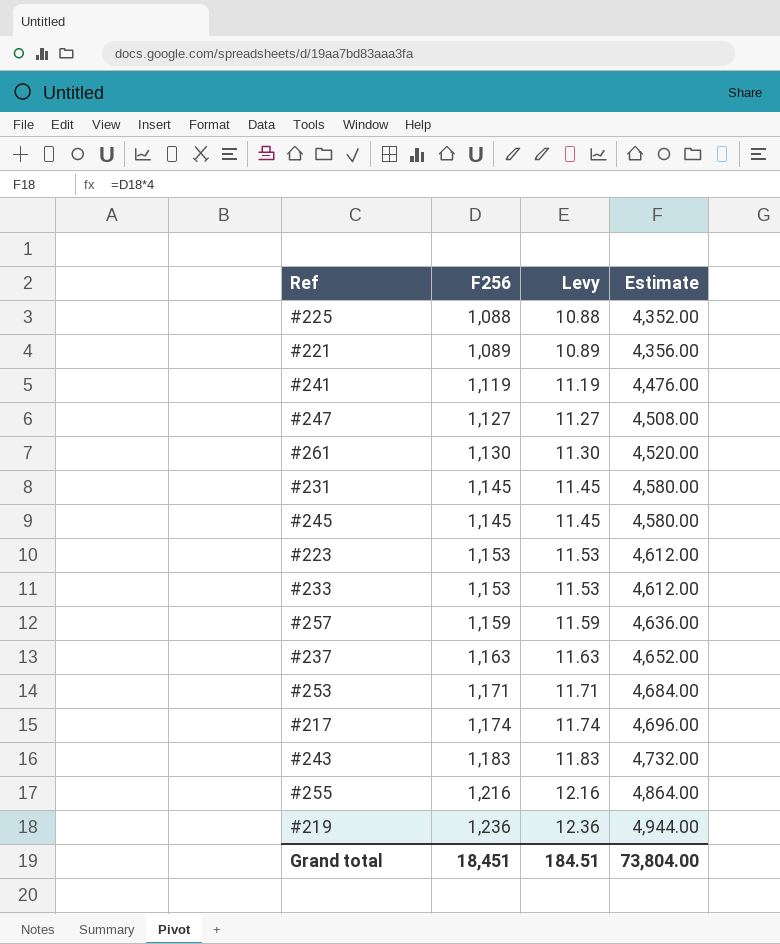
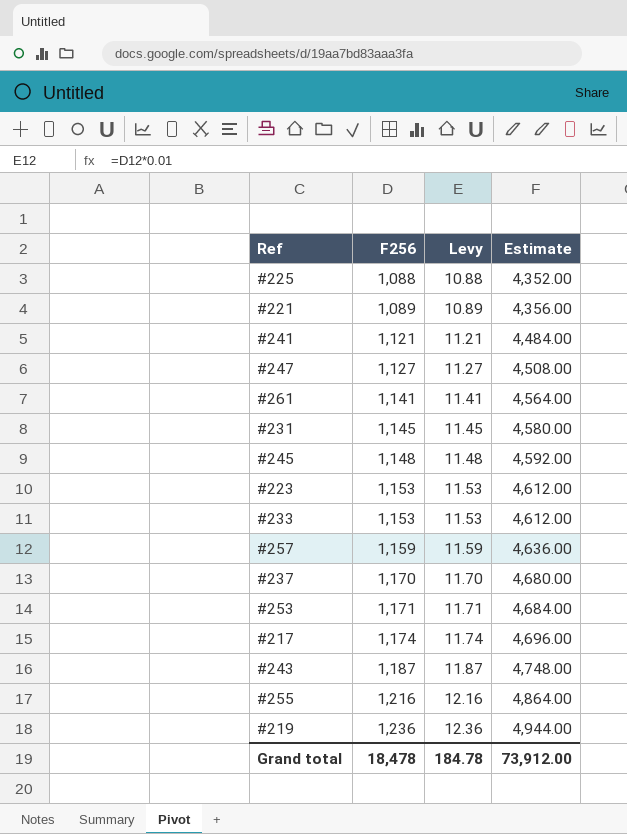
#241 | F256: 1,119 -> 1,121
#241 | Levy: 11.19 -> 11.21
#241 | Estimate: 4,476.00 -> 4,484.00
#261 | F256: 1,130 -> 1,141
#261 | Levy: 11.30 -> 11.41
#261 | Estimate: 4,520.00 -> 4,564.00
#245 | F256: 1,145 -> 1,148
#245 | Levy: 11.45 -> 11.48
#245 | Estimate: 4,580.00 -> 4,592.00
#237 | F256: 1,163 -> 1,170
#237 | Levy: 11.63 -> 11.70
#237 | Estimate: 4,652.00 -> 4,680.00
#243 | F256: 1,183 -> 1,187
#243 | Levy: 11.83 -> 11.87
#243 | Estimate: 4,732.00 -> 4,748.00
Grand total | F256: 18,451 -> 18,478
Grand total | Levy: 184.51 -> 184.78
Grand total | Estimate: 73,804.00 -> 73,912.00

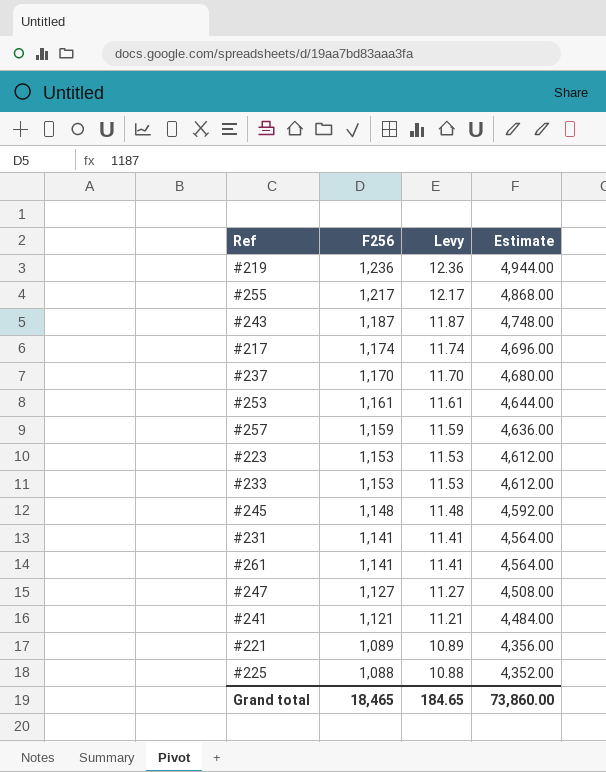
row order: F256 ascending -> F256 descending
#255 | F256: 1,216 -> 1,217
#255 | Levy: 12.16 -> 12.17
#255 | Estimate: 4,864.00 -> 4,868.00
#253 | F256: 1,171 -> 1,161
#253 | Levy: 11.71 -> 11.61
#253 | Estimate: 4,684.00 -> 4,644.00
#231 | F256: 1,145 -> 1,141
#231 | Levy: 11.45 -> 11.41
#231 | Estimate: 4,580.00 -> 4,564.00
Grand total | F256: 18,478 -> 18,465
Grand total | Levy: 184.78 -> 184.65
Grand total | Estimate: 73,912.00 -> 73,860.00

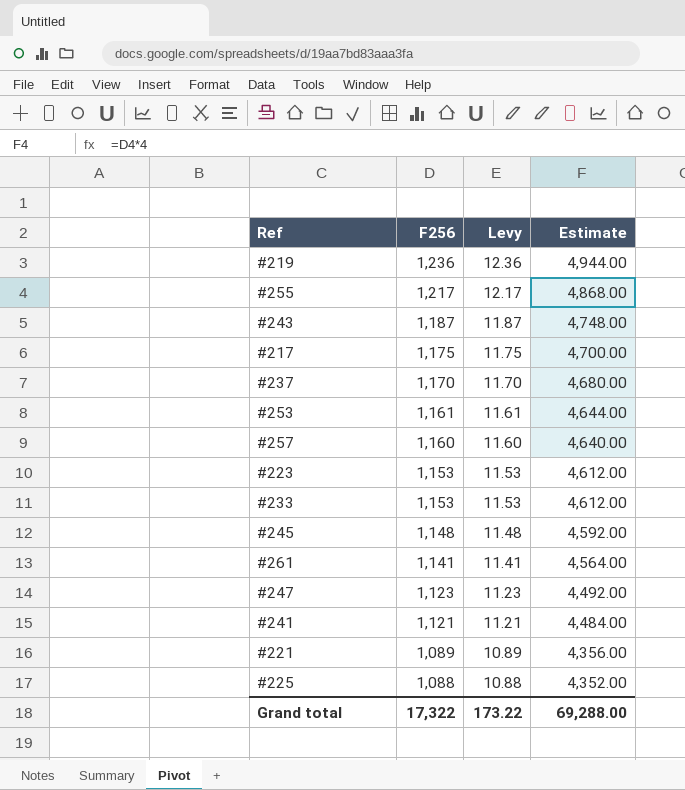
row #231: 1,141 | 11.41 | 4,564.00 -> none
#217 | F256: 1,174 -> 1,175
#217 | Levy: 11.74 -> 11.75
#217 | Estimate: 4,696.00 -> 4,700.00
#257 | F256: 1,159 -> 1,160
#257 | Levy: 11.59 -> 11.60
#257 | Estimate: 4,636.00 -> 4,640.00
#247 | F256: 1,127 -> 1,123
#247 | Levy: 11.27 -> 11.23
#247 | Estimate: 4,508.00 -> 4,492.00
Grand total | F256: 18,465 -> 17,322
Grand total | Levy: 184.65 -> 173.22
Grand total | Estimate: 73,860.00 -> 69,288.00

